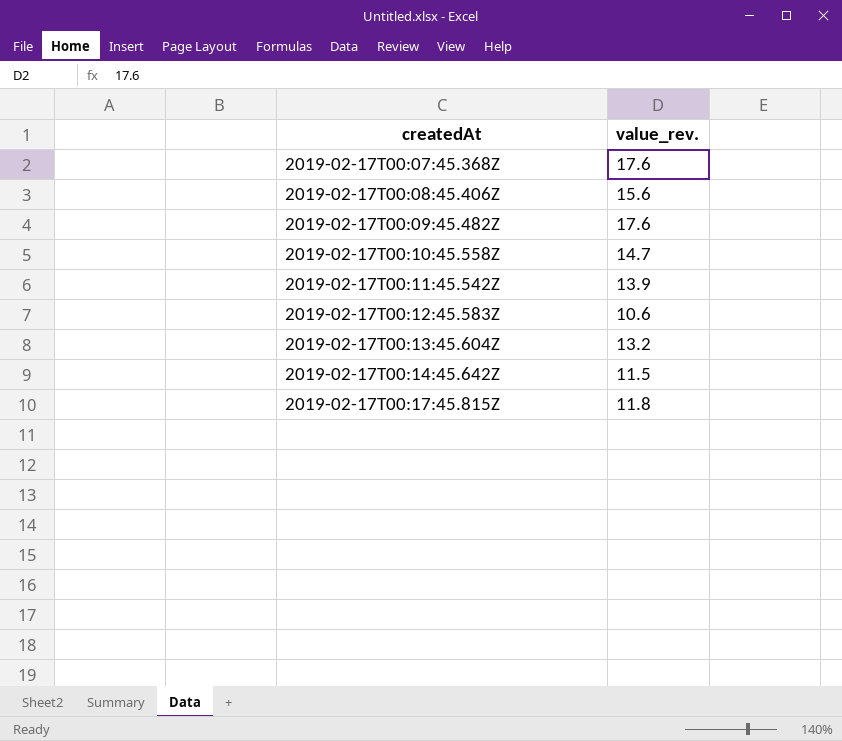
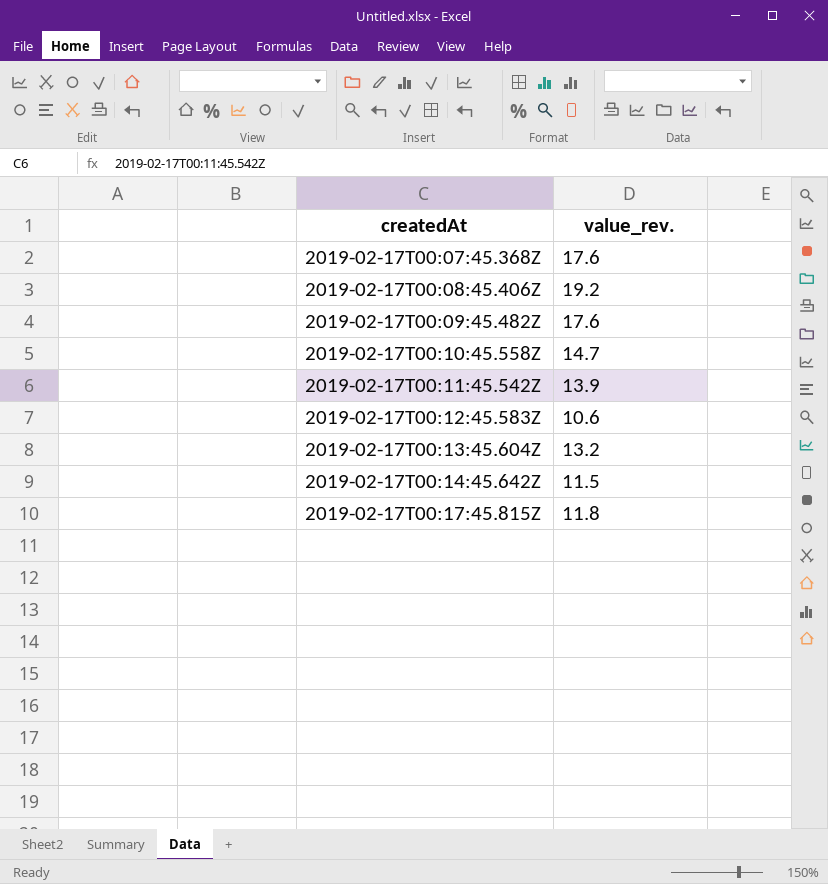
2019-02-17T00:08:45.406Z | value_rev.: 15.6 -> 19.2

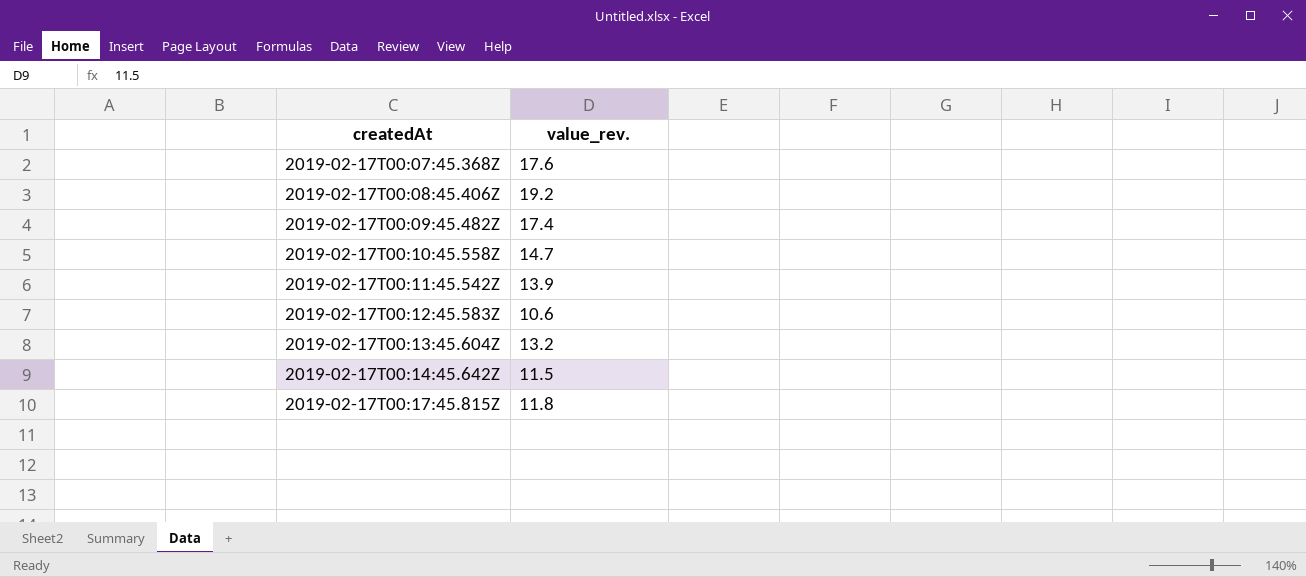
2019-02-17T00:09:45.482Z | value_rev.: 17.6 -> 17.4

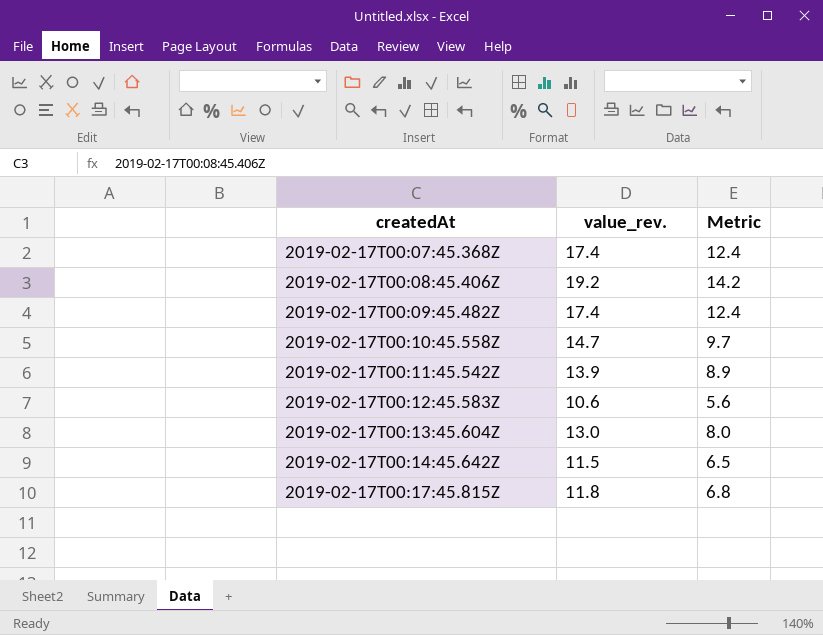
column Metric | formula: none -> [value_rev.] - 5
2019-02-17T00:07:45.368Z | value_rev.: 17.6 -> 17.4
2019-02-17T00:13:45.604Z | value_rev.: 13.2 -> 13.0

